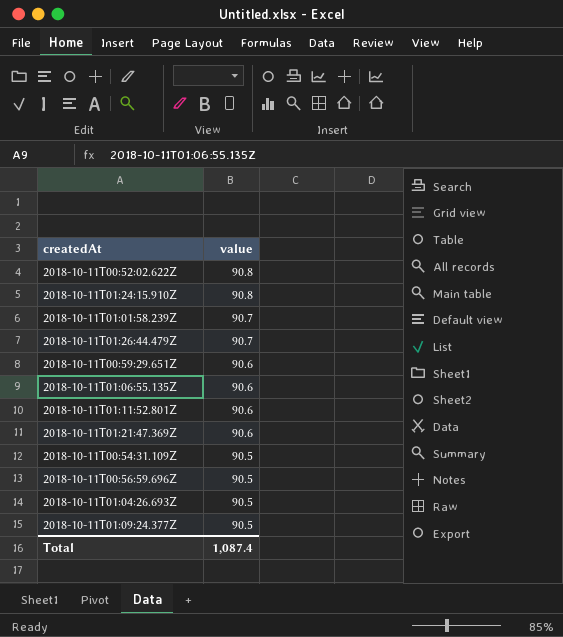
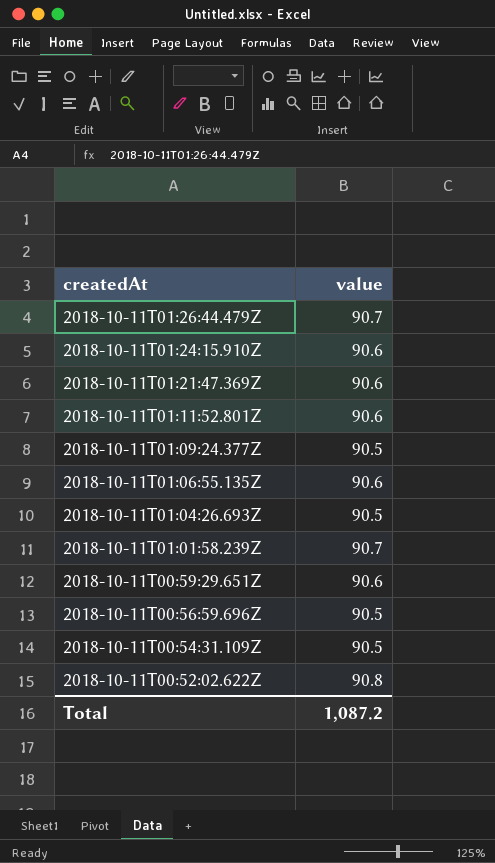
row order: value descending -> createdAt descending
2018-10-11T01:24:15.910Z | value: 90.8 -> 90.6
Total | value: 1,087.4 -> 1,087.2

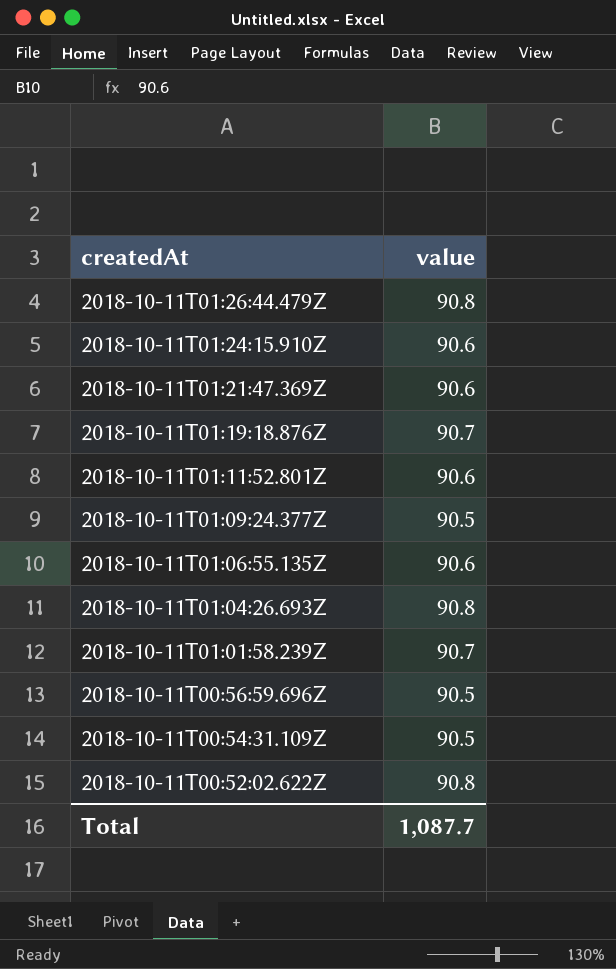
row 2018-10-11T00:59:29.651Z: 90.6 -> none
2018-10-11T01:26:44.479Z | value: 90.7 -> 90.8
row 2018-10-11T01:19:18.876Z: none -> 90.7
2018-10-11T01:04:26.693Z | value: 90.5 -> 90.8
Total | value: 1,087.2 -> 1,087.7

